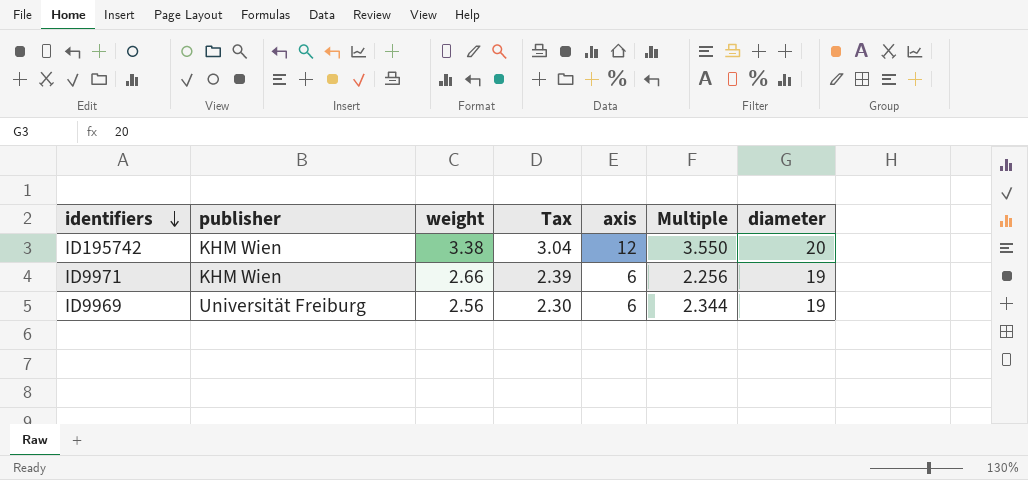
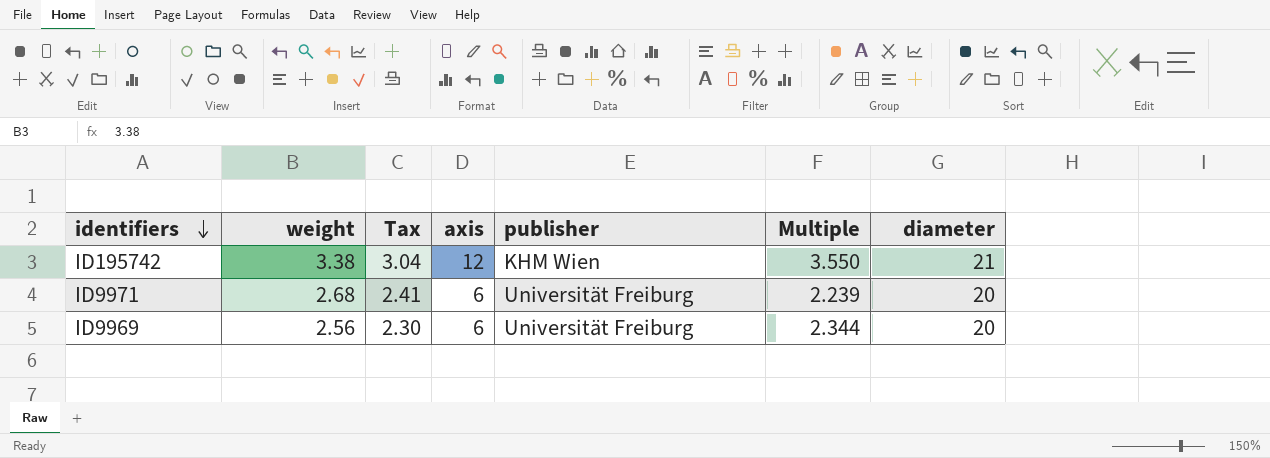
column publisher | position: 2 -> 5
ID195742 | diameter: 20 -> 21
ID9971 | weight: 2.66 -> 2.68
ID9971 | Tax: 2.39 -> 2.41
ID9971 | publisher: KHM Wien -> Universität Freiburg
ID9971 | Multiple: 2.256 -> 2.239
ID9971 | diameter: 19 -> 20
ID9969 | diameter: 19 -> 20

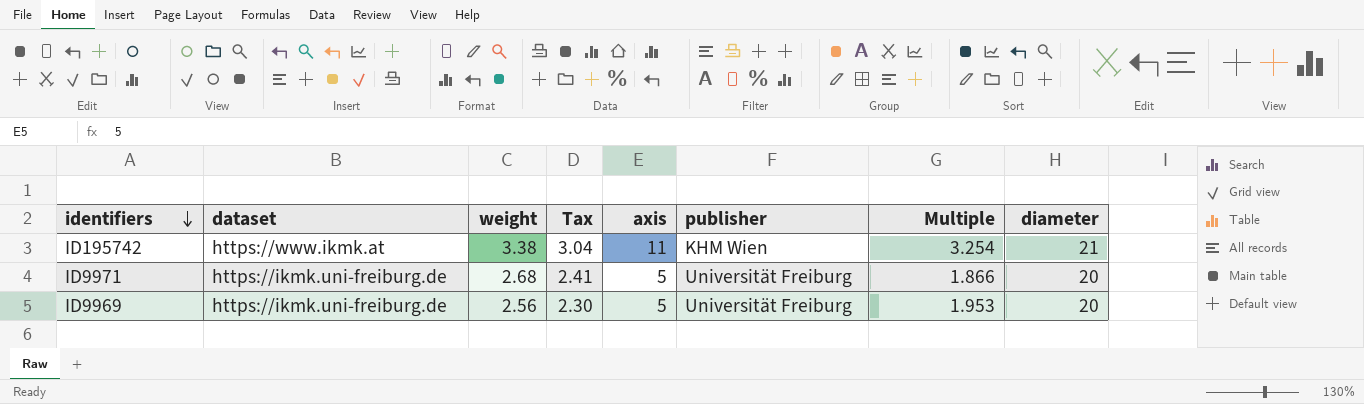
column dataset | position: none -> 2
ID195742 | axis: 12 -> 11
ID195742 | Multiple: 3.550 -> 3.254
ID9971 | axis: 6 -> 5
ID9971 | Multiple: 2.239 -> 1.866
ID9969 | axis: 6 -> 5
ID9969 | Multiple: 2.344 -> 1.953

